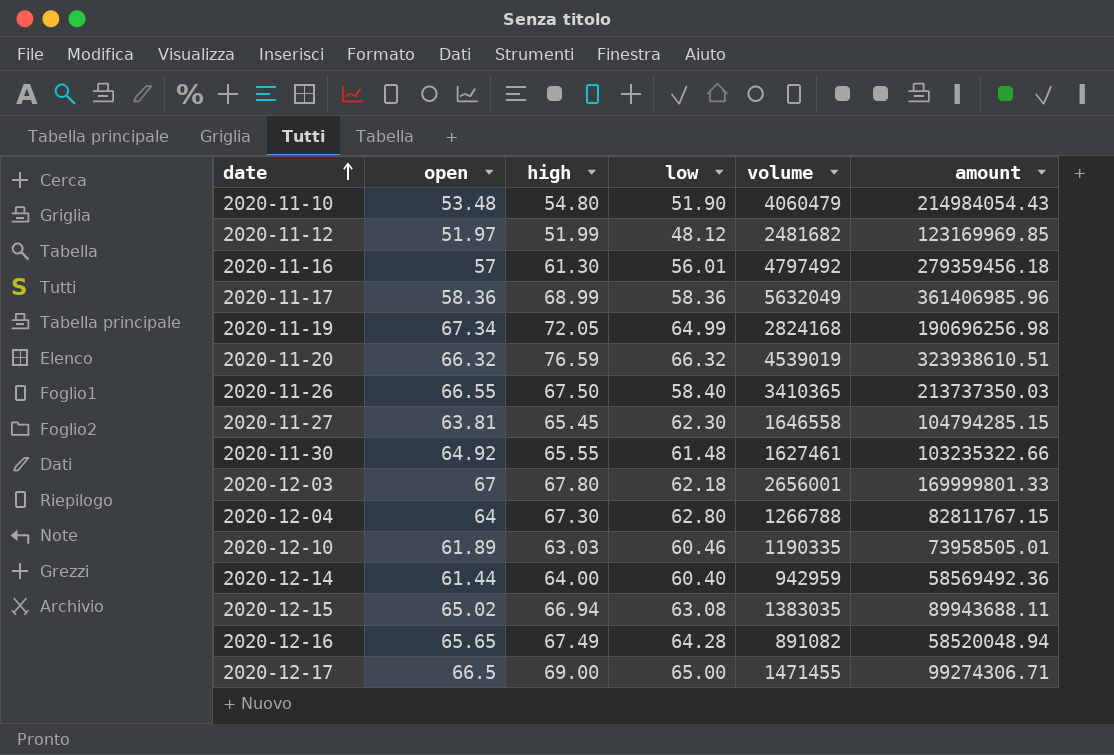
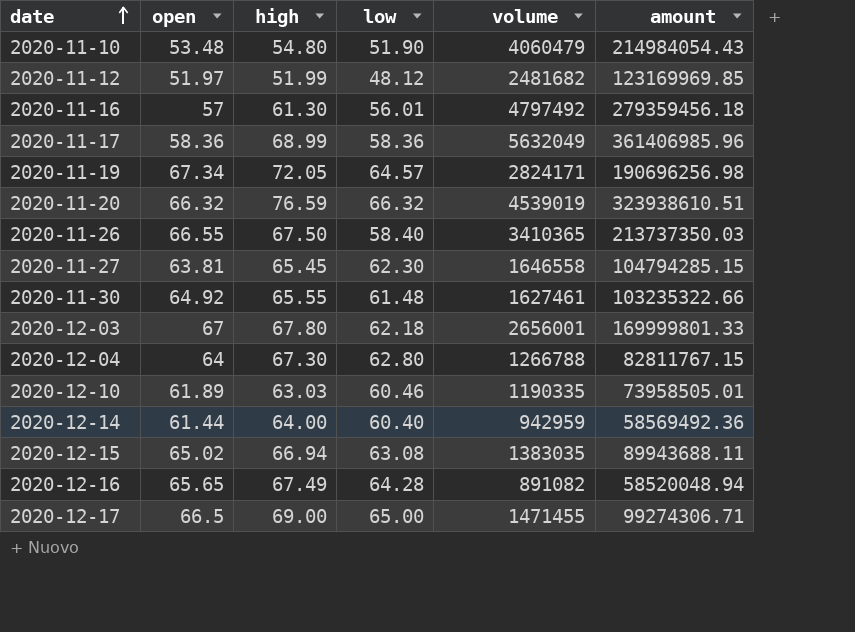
2020-11-19 | low: 64.99 -> 64.57
2020-11-19 | volume: 2824168 -> 2824171

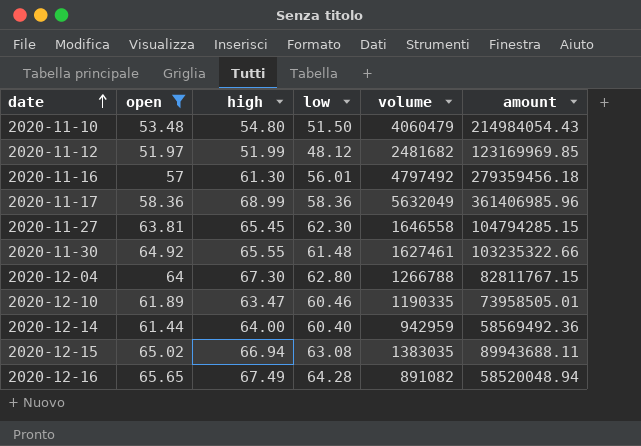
filter: none -> open <= 65.65
2020-11-10 | low: 51.90 -> 51.50
2020-12-10 | high: 63.03 -> 63.47

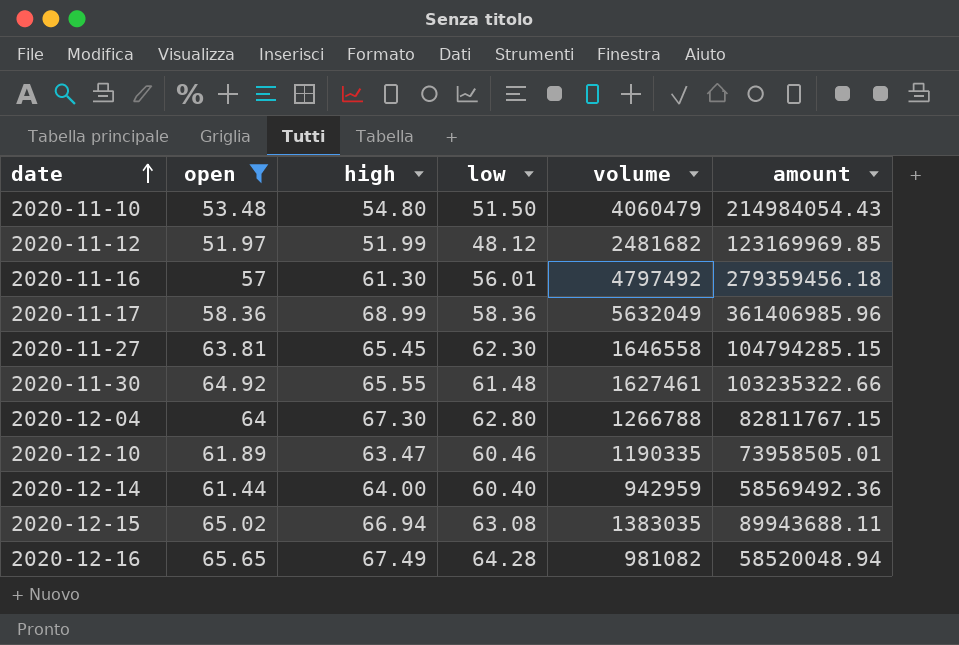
2020-12-16 | volume: 891082 -> 981082

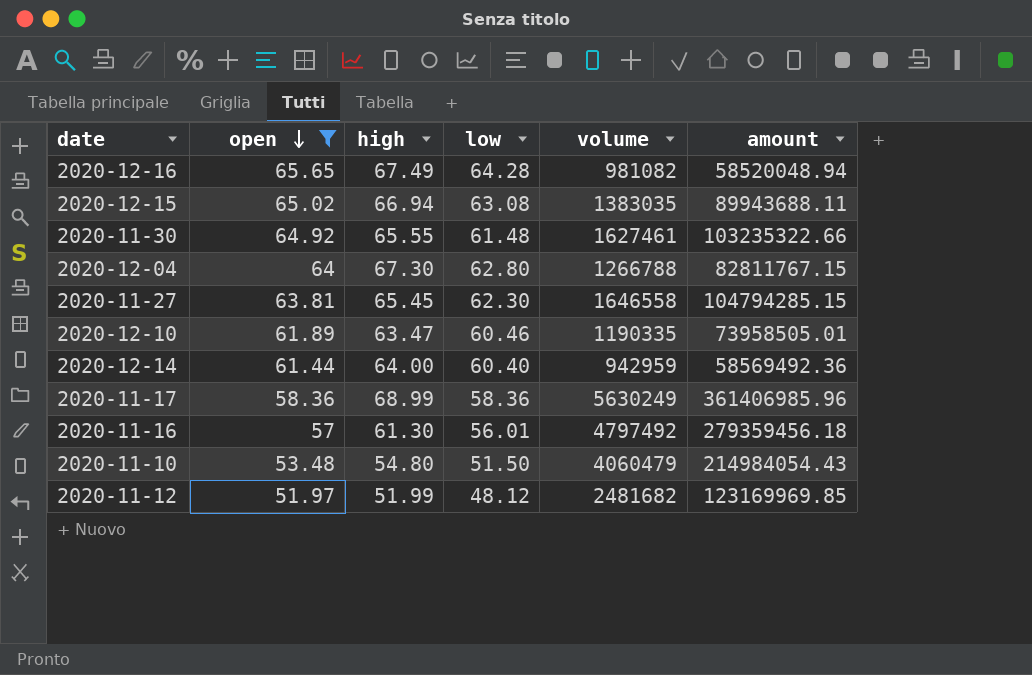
row order: date ascending -> open descending
2020-11-17 | volume: 5632049 -> 5630249

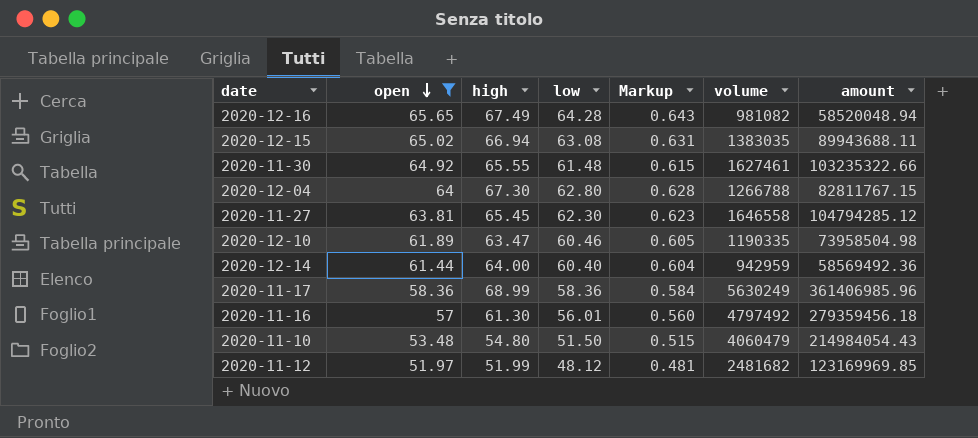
column Markup | formula: none -> [low] * 0.01
2020-11-27 | amount: 104794285.15 -> 104794285.12
2020-12-10 | amount: 73958505.01 -> 73958504.98

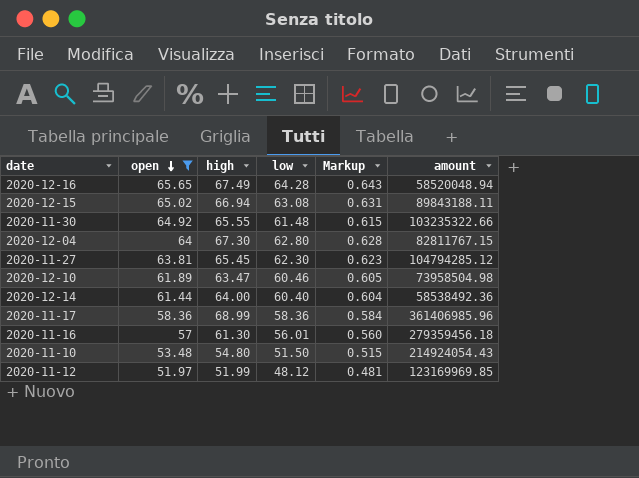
column volume | position: 6 -> none
2020-12-15 | amount: 89943688.11 -> 89843188.11
2020-12-14 | amount: 58569492.36 -> 58538492.36
2020-11-10 | amount: 214984054.43 -> 214924054.43

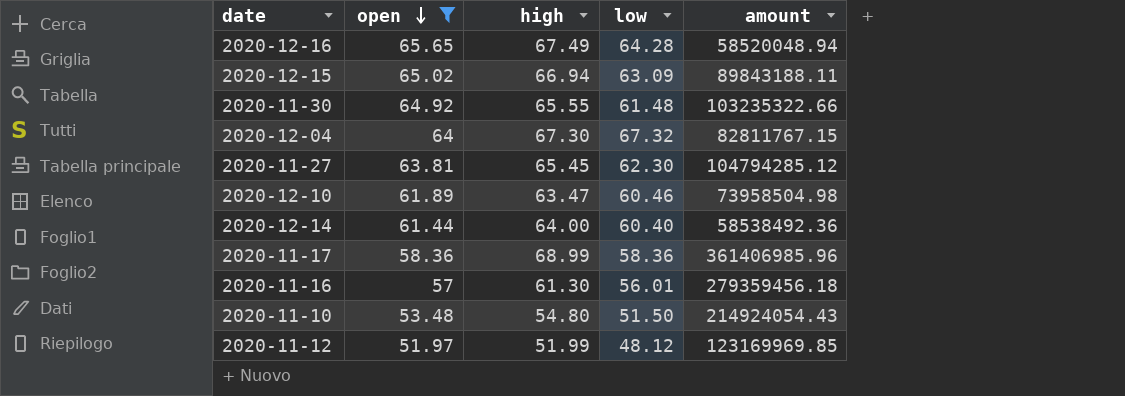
column Markup | formula: [low] * 0.01 -> none
2020-12-15 | low: 63.08 -> 63.09
2020-12-04 | low: 62.80 -> 67.32

